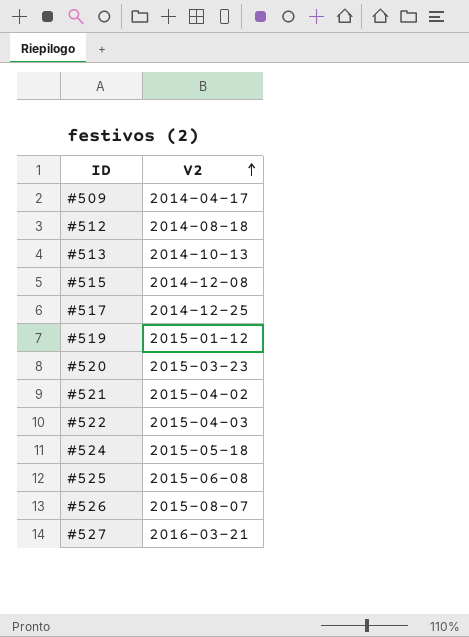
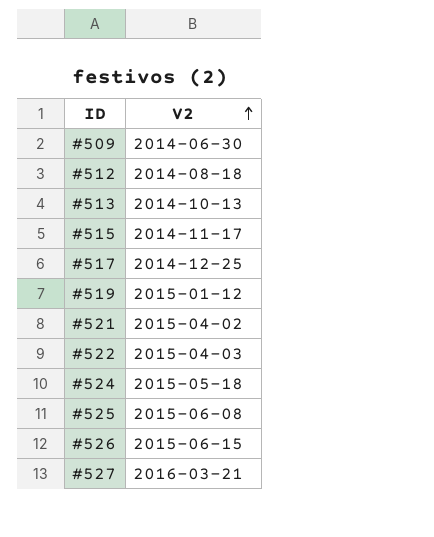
row #520: 2015-03-23 -> none
#509 | V2: 2014-04-17 -> 2014-06-30
#515 | V2: 2014-12-08 -> 2014-11-17
#526 | V2: 2015-08-07 -> 2015-06-15

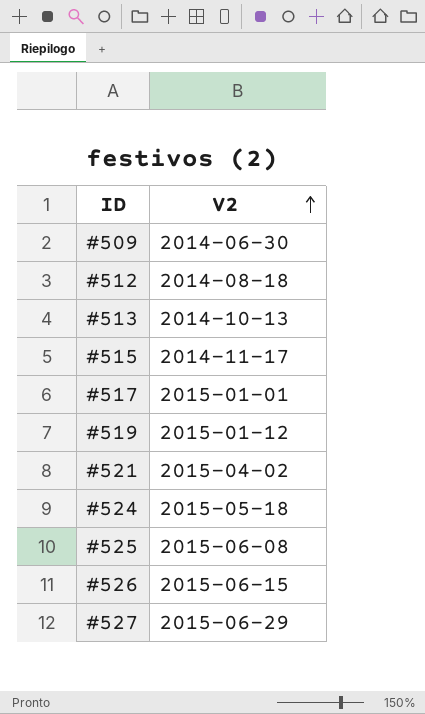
row #522: 2015-04-03 -> none
#517 | V2: 2014-12-25 -> 2015-01-01
#527 | V2: 2016-03-21 -> 2015-06-29

